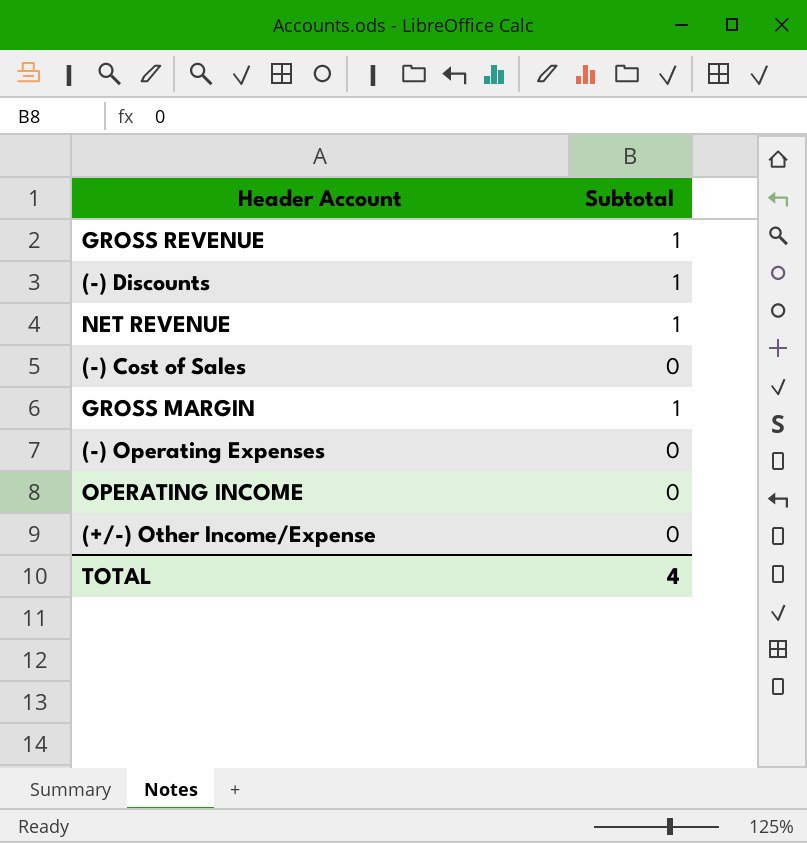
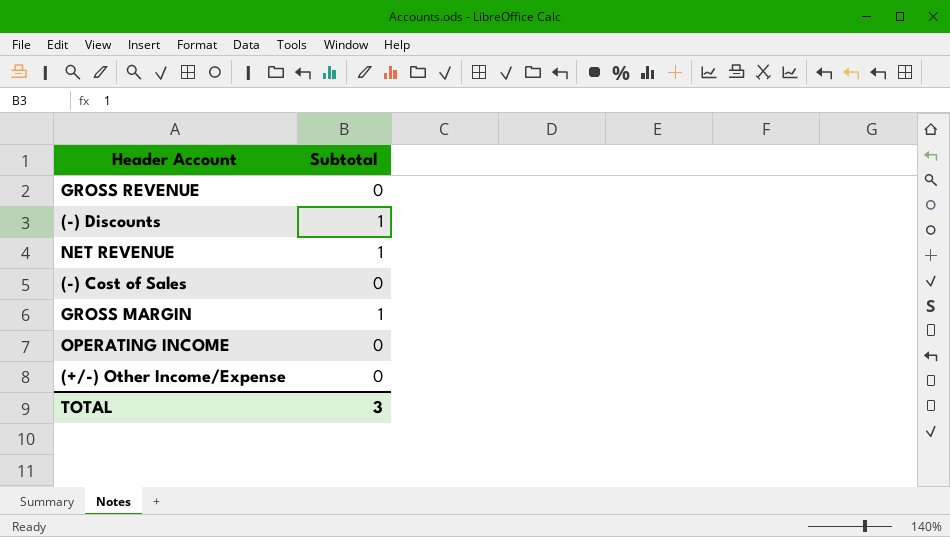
row (-) Operating Expenses: 0 -> none
GROSS REVENUE | Subtotal: 1 -> 0
TOTAL | Subtotal: 4 -> 3

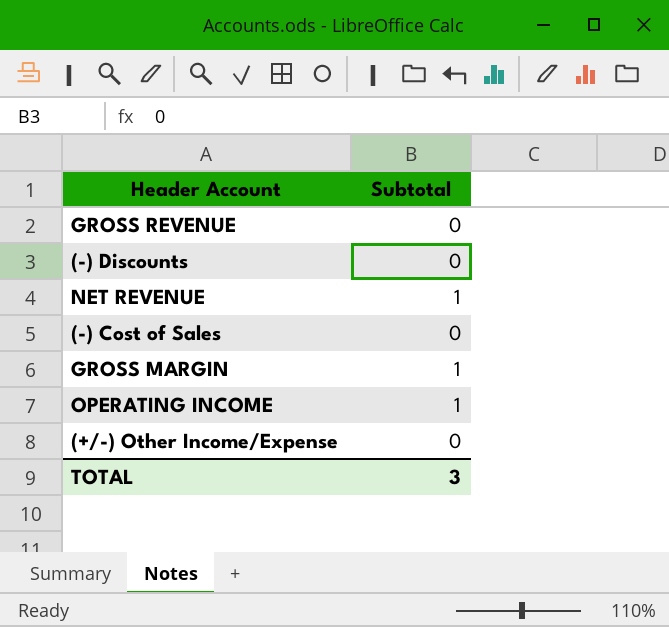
(-) Discounts | Subtotal: 1 -> 0
OPERATING INCOME | Subtotal: 0 -> 1

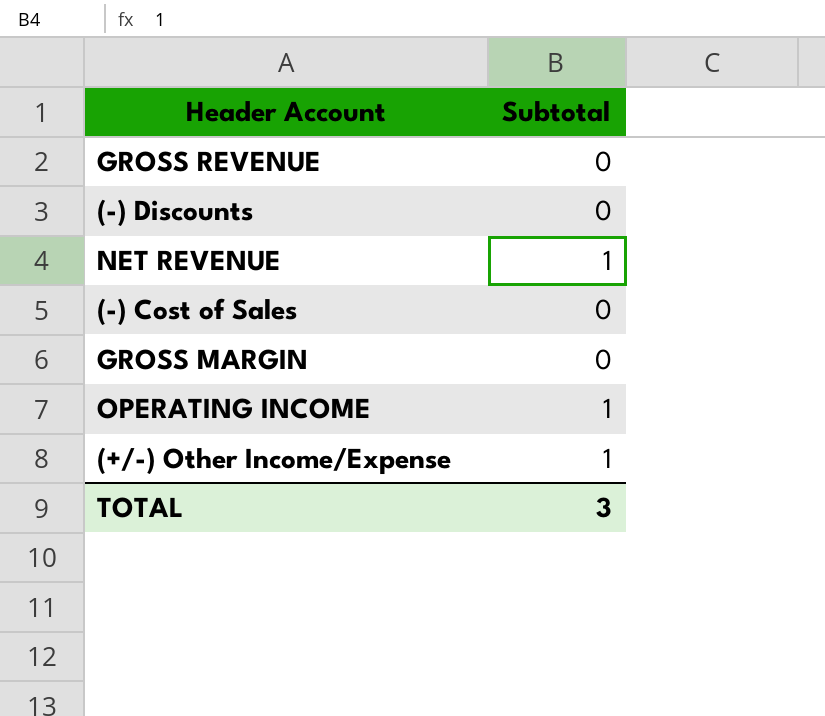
GROSS MARGIN | Subtotal: 1 -> 0
(+/-) Other Income/Expense | Subtotal: 0 -> 1

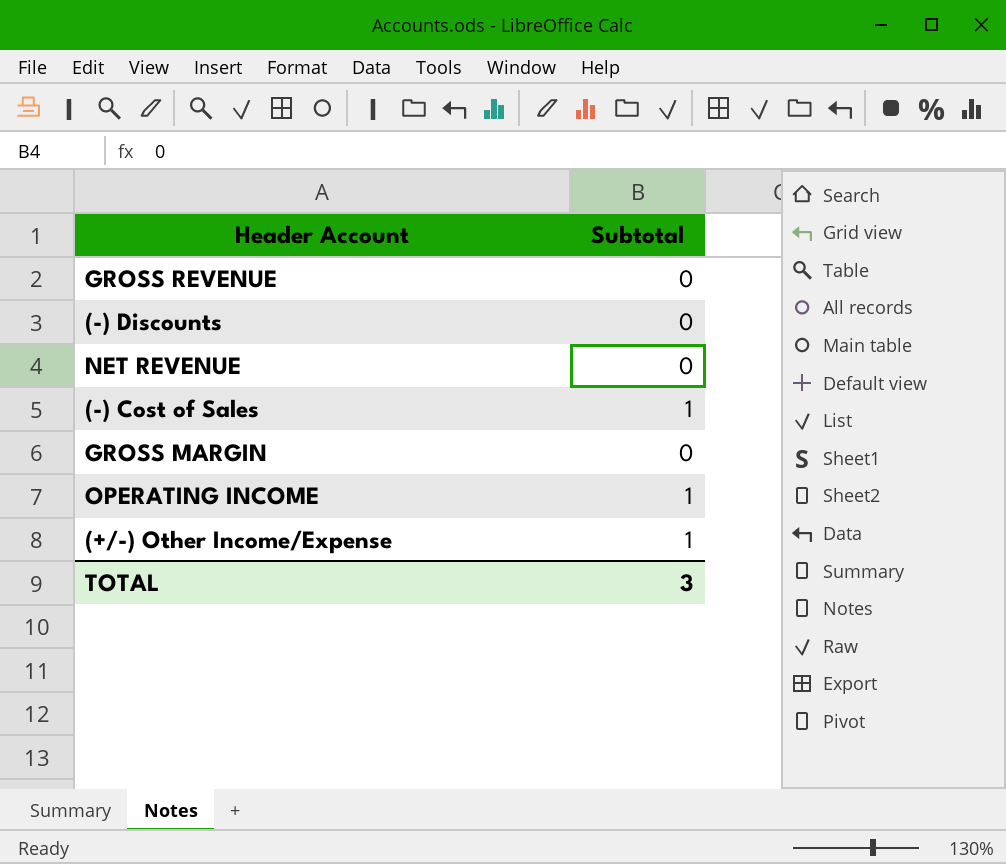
NET REVENUE | Subtotal: 1 -> 0
(-) Cost of Sales | Subtotal: 0 -> 1

